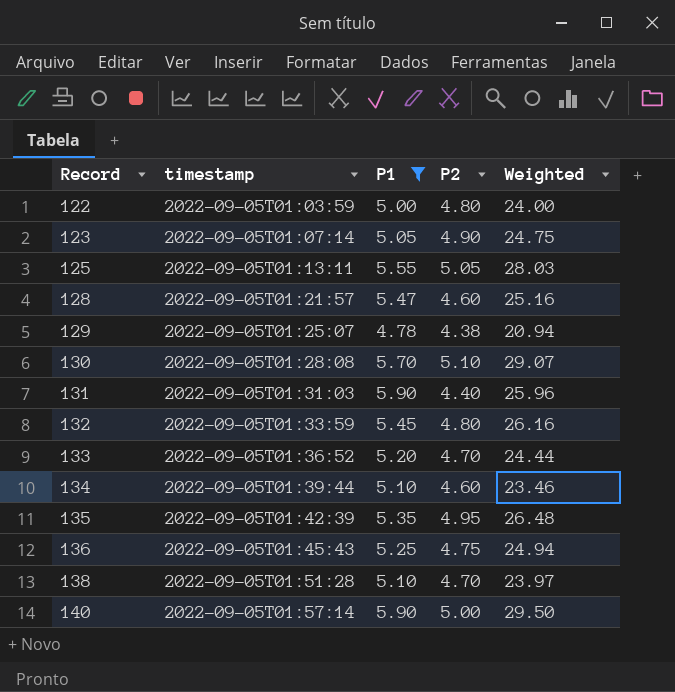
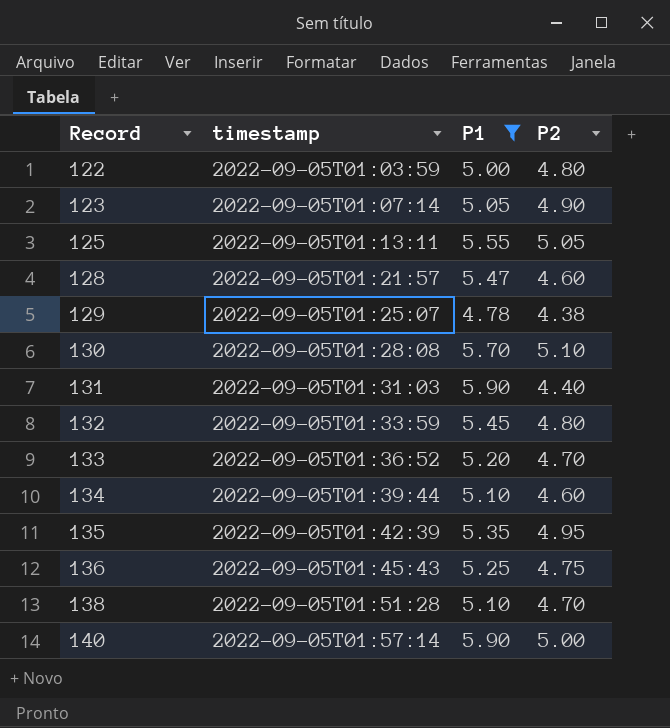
column Weighted | formula: [P1] * [P2] -> none

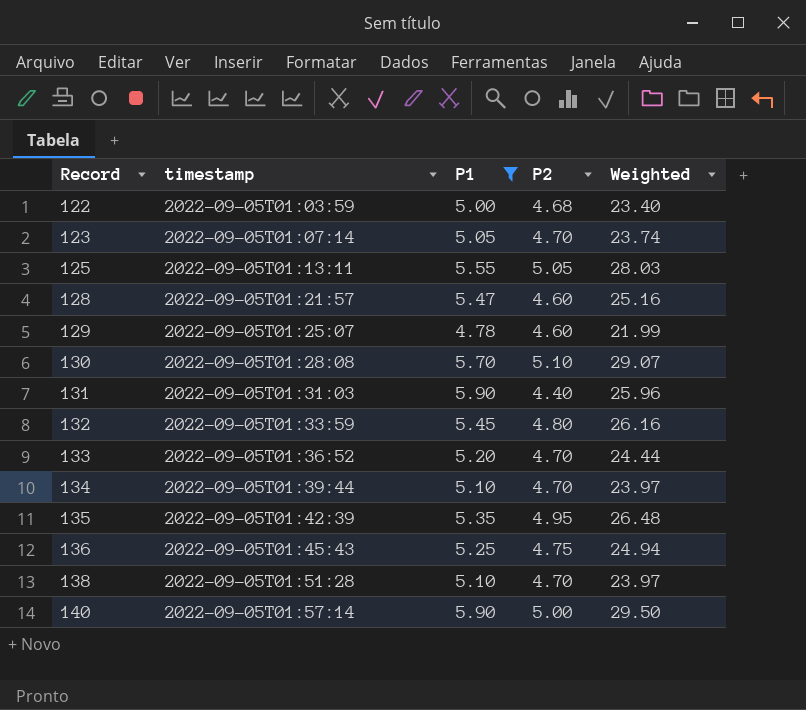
column Weighted | formula: none -> [P1] * [P2]
122 | P2: 4.80 -> 4.68
123 | P2: 4.90 -> 4.70
129 | P2: 4.38 -> 4.60
134 | P2: 4.60 -> 4.70

